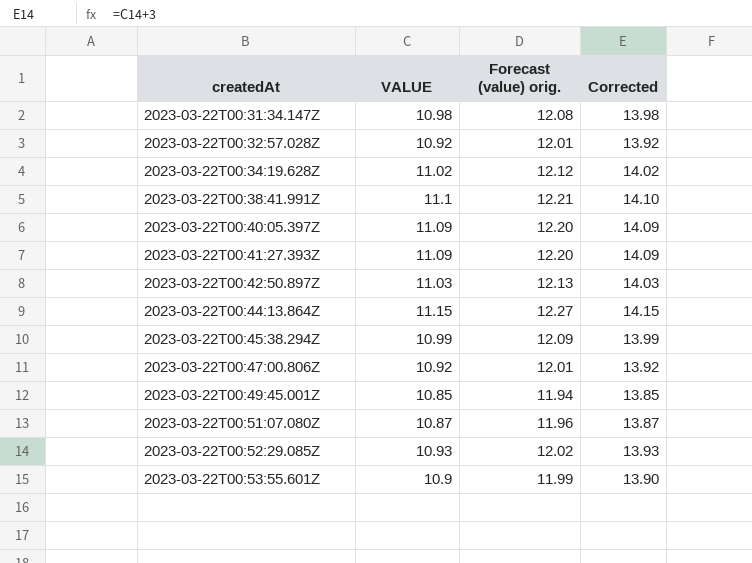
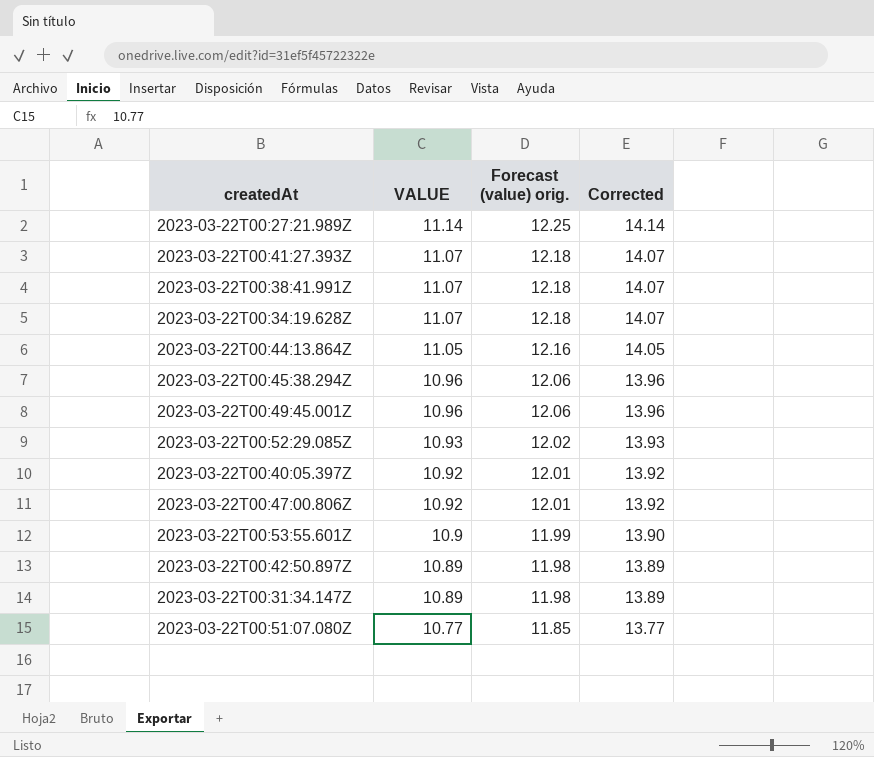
row order: createdAt ascending -> VALUE descending
row 2023-03-22T00:32:57.028Z: 10.92 | 12.01 | 13.92 -> none
row 2023-03-22T00:27:21.989Z: none -> 11.14 | 12.25 | 14.14
2023-03-22T00:41:27.393Z | VALUE: 11.09 -> 11.07
2023-03-22T00:41:27.393Z | Forecast (value) orig.: 12.20 -> 12.18
2023-03-22T00:41:27.393Z | Corrected: 14.09 -> 14.07
2023-03-22T00:38:41.991Z | VALUE: 11.1 -> 11.07
2023-03-22T00:38:41.991Z | Forecast (value) orig.: 12.21 -> 12.18
2023-03-22T00:38:41.991Z | Corrected: 14.10 -> 14.07
2023-03-22T00:34:19.628Z | VALUE: 11.02 -> 11.07
2023-03-22T00:34:19.628Z | Forecast (value) orig.: 12.12 -> 12.18
2023-03-22T00:34:19.628Z | Corrected: 14.02 -> 14.07
2023-03-22T00:44:13.864Z | VALUE: 11.15 -> 11.05
2023-03-22T00:44:13.864Z | Forecast (value) orig.: 12.27 -> 12.16
2023-03-22T00:44:13.864Z | Corrected: 14.15 -> 14.05
2023-03-22T00:45:38.294Z | VALUE: 10.99 -> 10.96
2023-03-22T00:45:38.294Z | Forecast (value) orig.: 12.09 -> 12.06
2023-03-22T00:45:38.294Z | Corrected: 13.99 -> 13.96
2023-03-22T00:49:45.001Z | VALUE: 10.85 -> 10.96
2023-03-22T00:49:45.001Z | Forecast (value) orig.: 11.94 -> 12.06
2023-03-22T00:49:45.001Z | Corrected: 13.85 -> 13.96
2023-03-22T00:40:05.397Z | VALUE: 11.09 -> 10.92
2023-03-22T00:40:05.397Z | Forecast (value) orig.: 12.20 -> 12.01
2023-03-22T00:40:05.397Z | Corrected: 14.09 -> 13.92
2023-03-22T00:42:50.897Z | VALUE: 11.03 -> 10.89
2023-03-22T00:42:50.897Z | Forecast (value) orig.: 12.13 -> 11.98
2023-03-22T00:42:50.897Z | Corrected: 14.03 -> 13.89
2023-03-22T00:31:34.147Z | VALUE: 10.98 -> 10.89
2023-03-22T00:31:34.147Z | Forecast (value) orig.: 12.08 -> 11.98
2023-03-22T00:31:34.147Z | Corrected: 13.98 -> 13.89
2023-03-22T00:51:07.080Z | VALUE: 10.87 -> 10.77
2023-03-22T00:51:07.080Z | Forecast (value) orig.: 11.96 -> 11.85
2023-03-22T00:51:07.080Z | Corrected: 13.87 -> 13.77

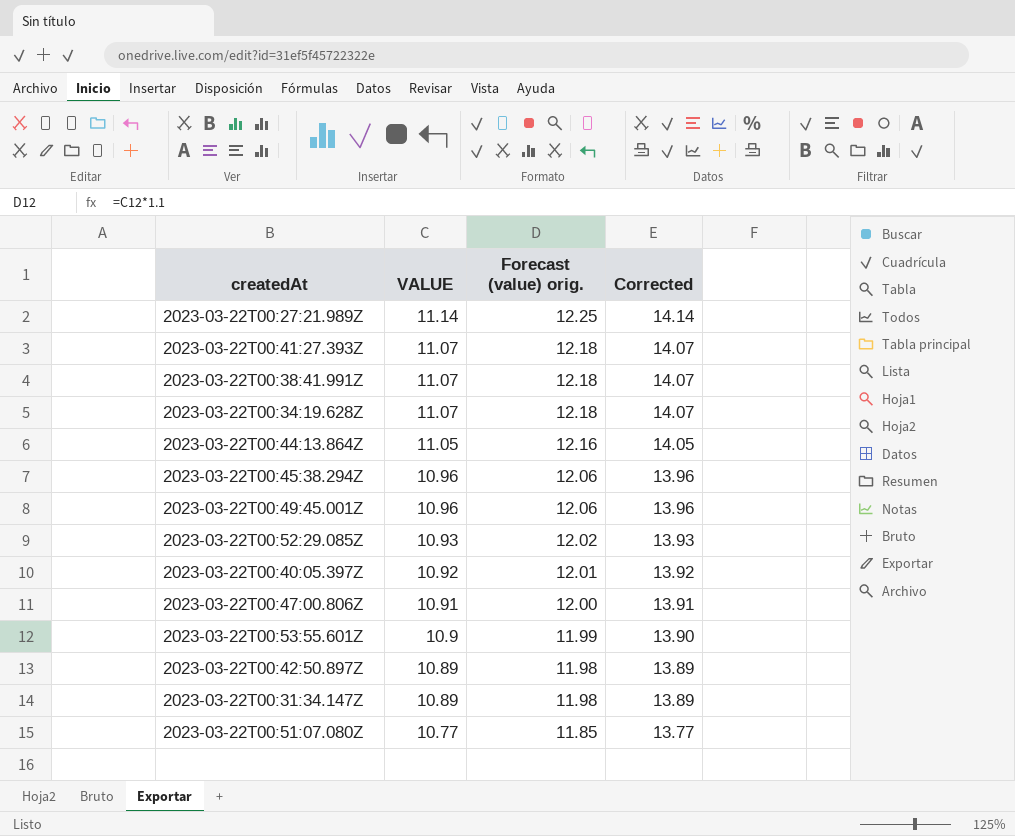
2023-03-22T00:47:00.806Z | VALUE: 10.92 -> 10.91
2023-03-22T00:47:00.806Z | Forecast (value) orig.: 12.01 -> 12.00
2023-03-22T00:47:00.806Z | Corrected: 13.92 -> 13.91

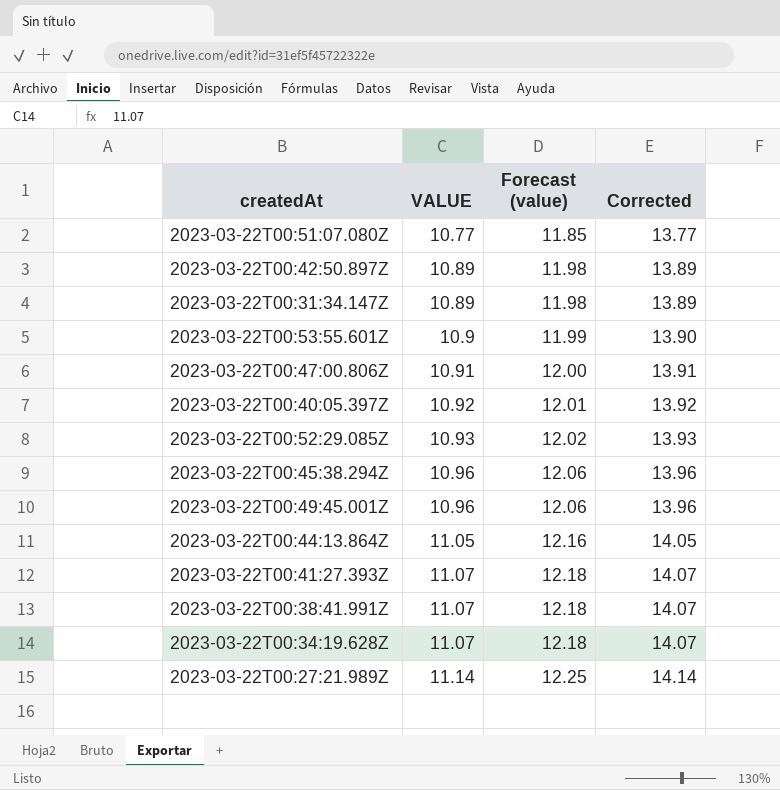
row order: VALUE descending -> VALUE ascending
column name: Forecast (value) orig. -> Forecast (value)

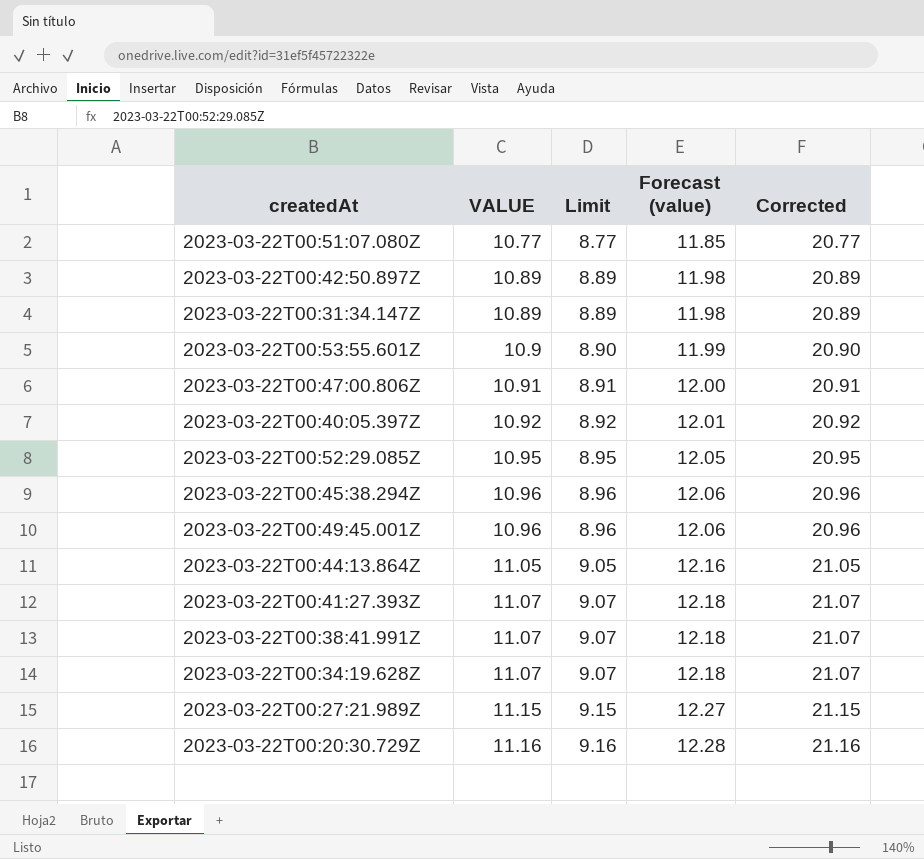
column Limit | formula: none -> [VALUE] - 2
column Corrected | formula: [VALUE] + 3 -> [VALUE] + 10
2023-03-22T00:52:29.085Z | VALUE: 10.93 -> 10.95
2023-03-22T00:52:29.085Z | Forecast (value): 12.02 -> 12.05
2023-03-22T00:27:21.989Z | VALUE: 11.14 -> 11.15
2023-03-22T00:27:21.989Z | Forecast (value): 12.25 -> 12.27
row 2023-03-22T00:20:30.729Z: none -> 11.16 | 9.16 | 12.28 | 21.16

